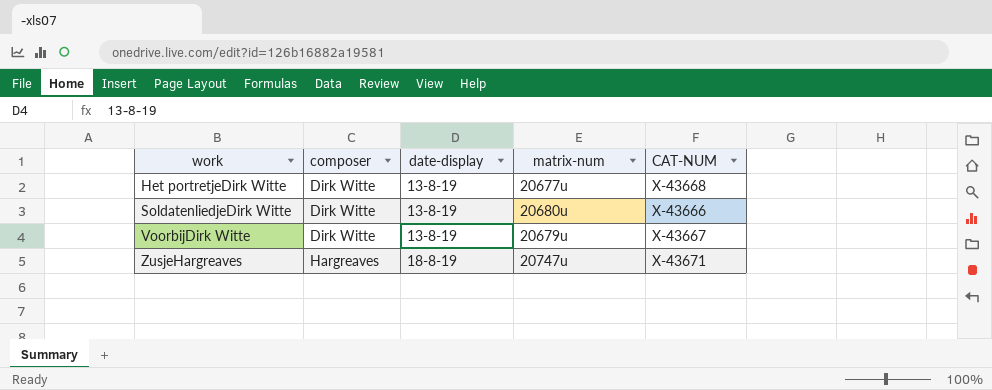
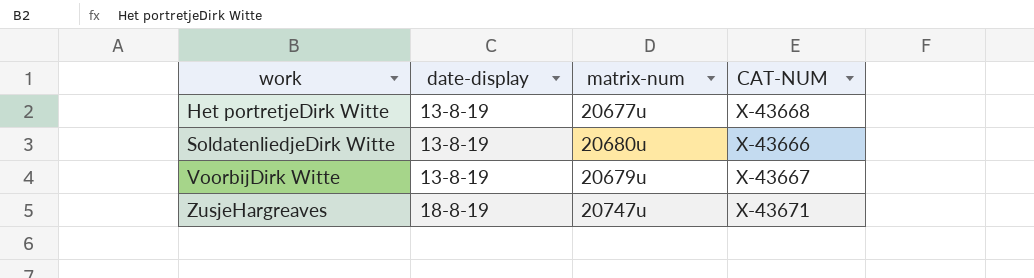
column composer | position: 2 -> none

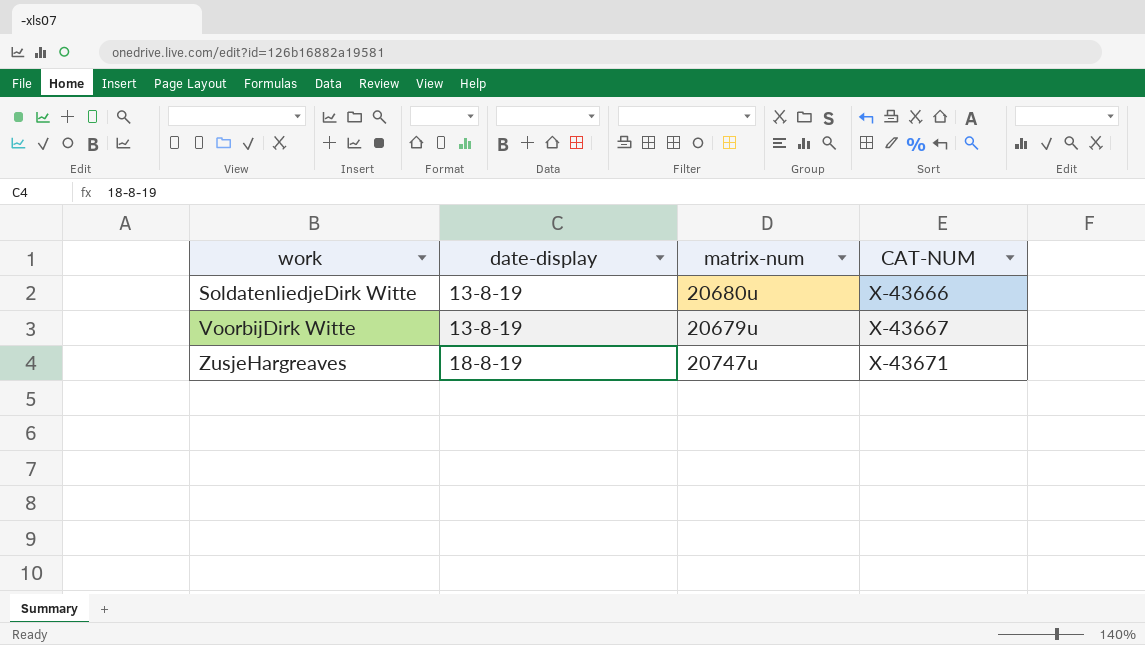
row Het portretjeDirk Witte: 13-8-19 | 20677u | X-43668 -> none

